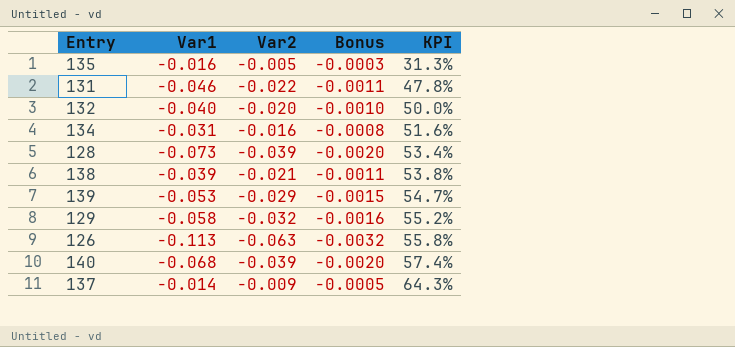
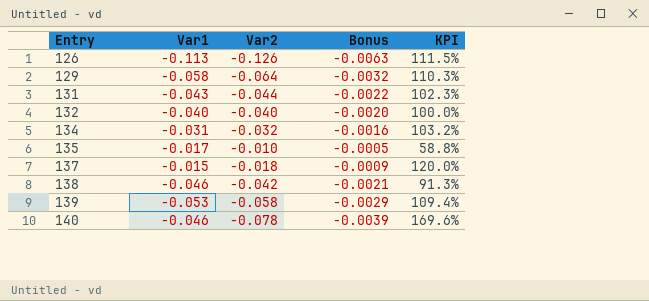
row order: KPI ascending -> Entry ascending
row 128: -0.073 | -0.039 | -0.0020 | 53.4% -> none
126 | Var2: -0.063 -> -0.126
126 | Bonus: -0.0032 -> -0.0063
126 | KPI: 55.8% -> 111.5%
129 | Var2: -0.032 -> -0.064
129 | Bonus: -0.0016 -> -0.0032
129 | KPI: 55.2% -> 110.3%
131 | Var1: -0.046 -> -0.043
131 | Var2: -0.022 -> -0.044
131 | Bonus: -0.0011 -> -0.0022
131 | KPI: 47.8% -> 102.3%
132 | Var2: -0.020 -> -0.040
132 | Bonus: -0.0010 -> -0.0020
132 | KPI: 50.0% -> 100.0%
134 | Var2: -0.016 -> -0.032
134 | Bonus: -0.0008 -> -0.0016
134 | KPI: 51.6% -> 103.2%
135 | Var1: -0.016 -> -0.017
135 | Var2: -0.005 -> -0.010
135 | Bonus: -0.0003 -> -0.0005
135 | KPI: 31.3% -> 58.8%
137 | Var1: -0.014 -> -0.015
137 | Var2: -0.009 -> -0.018
137 | Bonus: -0.0005 -> -0.0009
137 | KPI: 64.3% -> 120.0%
138 | Var1: -0.039 -> -0.046
138 | Var2: -0.021 -> -0.042
138 | Bonus: -0.0011 -> -0.0021
138 | KPI: 53.8% -> 91.3%
139 | Var2: -0.029 -> -0.058
139 | Bonus: -0.0015 -> -0.0029
139 | KPI: 54.7% -> 109.4%
140 | Var1: -0.068 -> -0.046
140 | Var2: -0.039 -> -0.078
140 | Bonus: -0.0020 -> -0.0039
140 | KPI: 57.4% -> 169.6%

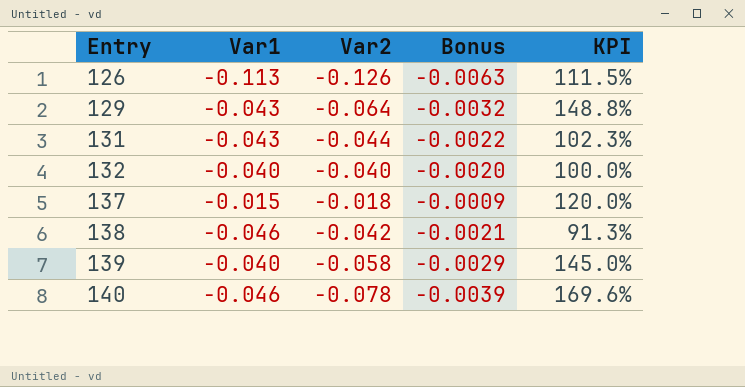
row 134: -0.031 | -0.032 | -0.0016 | 103.2% -> none
row 135: -0.017 | -0.010 | -0.0005 | 58.8% -> none
129 | Var1: -0.058 -> -0.043
129 | KPI: 110.3% -> 148.8%
139 | Var1: -0.053 -> -0.040
139 | KPI: 109.4% -> 145.0%

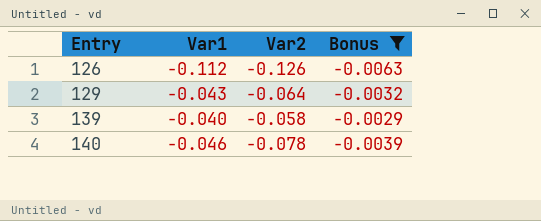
filter: none -> Bonus <= -0.0029
column KPI | formula: [Var2] / [Var1] -> none
126 | Var1: -0.113 -> -0.112

